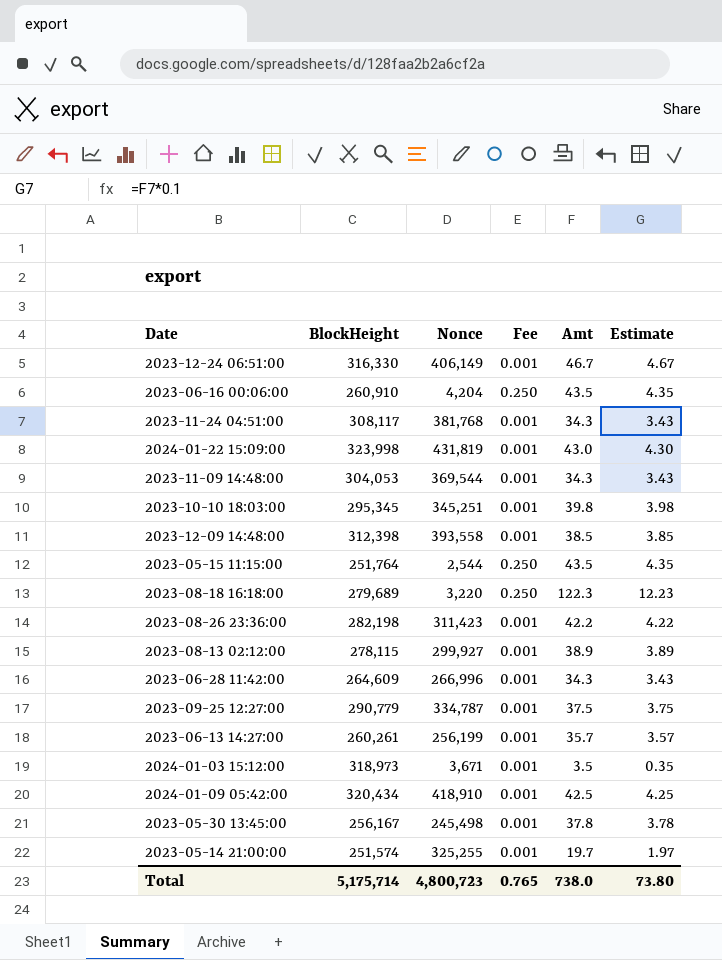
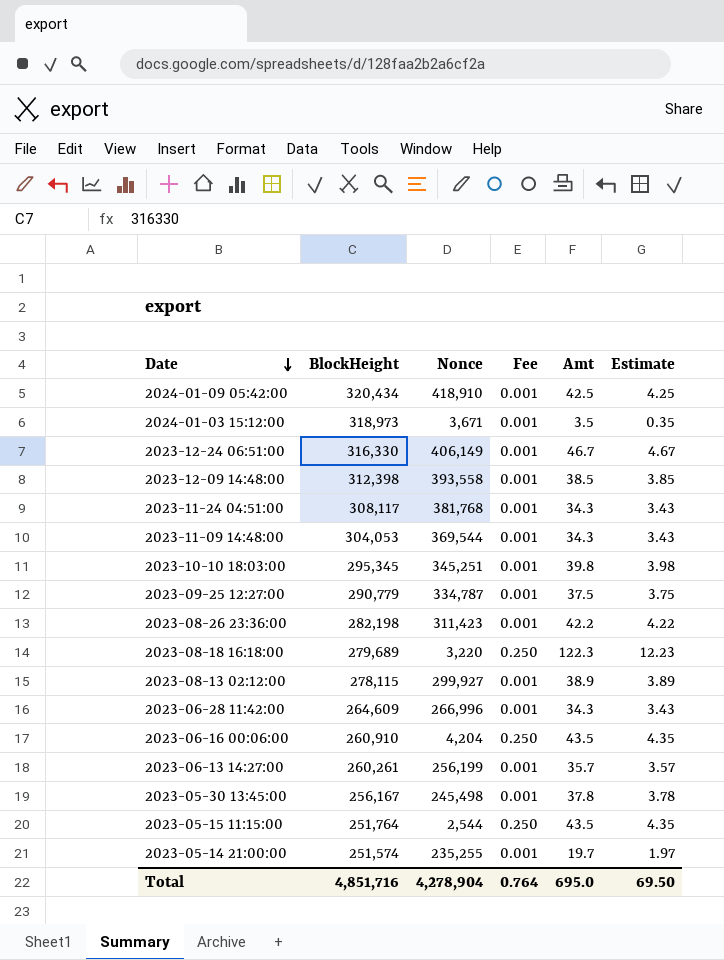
row order: none -> Date descending
row 2024-01-22 15:09:00: 323,998 | 431,819 | 0.001 | 43.0 | 4.30 -> none
2023-05-14 21:00:00 | Nonce: 325,255 -> 235,255
Total | BlockHeight: 5,175,714 -> 4,851,716
Total | Nonce: 4,800,723 -> 4,278,904
Total | Fee: 0.765 -> 0.764
Total | Amt: 738.0 -> 695.0
Total | Estimate: 73.80 -> 69.50

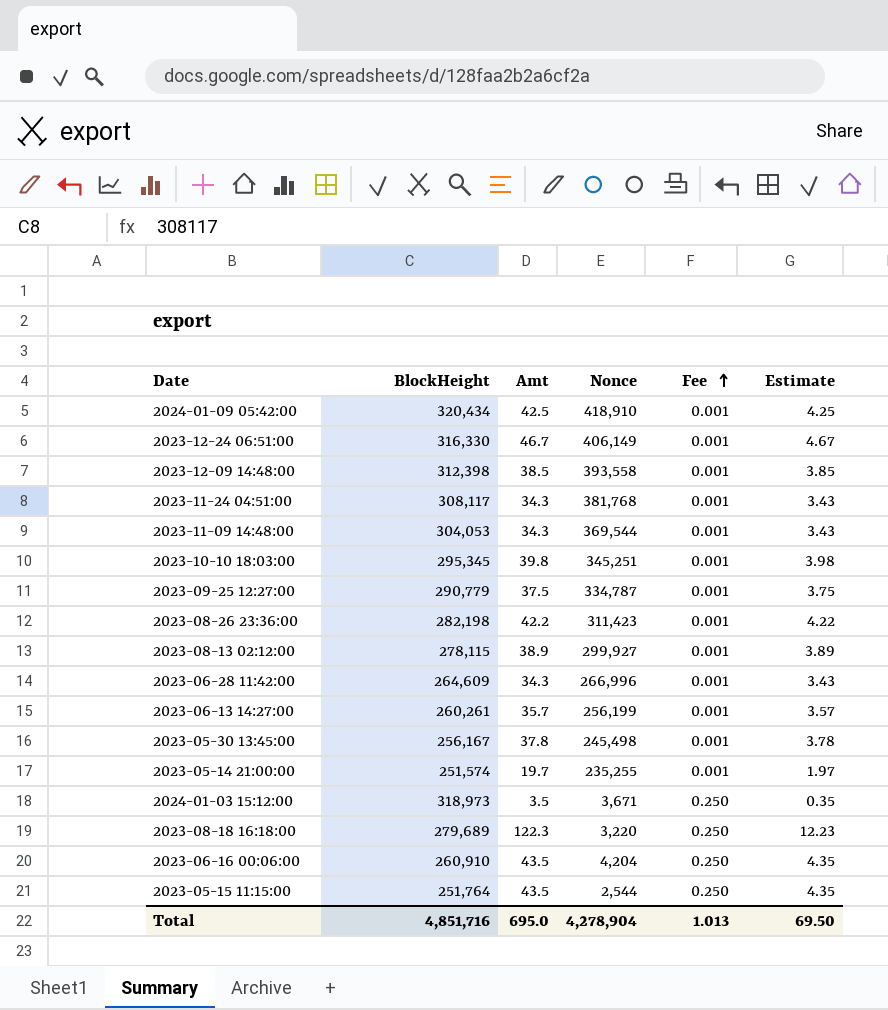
row order: Date descending -> Fee ascending
column Amt | position: 5 -> 3
2024-01-03 15:12:00 | Fee: 0.001 -> 0.250
Total | Fee: 0.764 -> 1.013

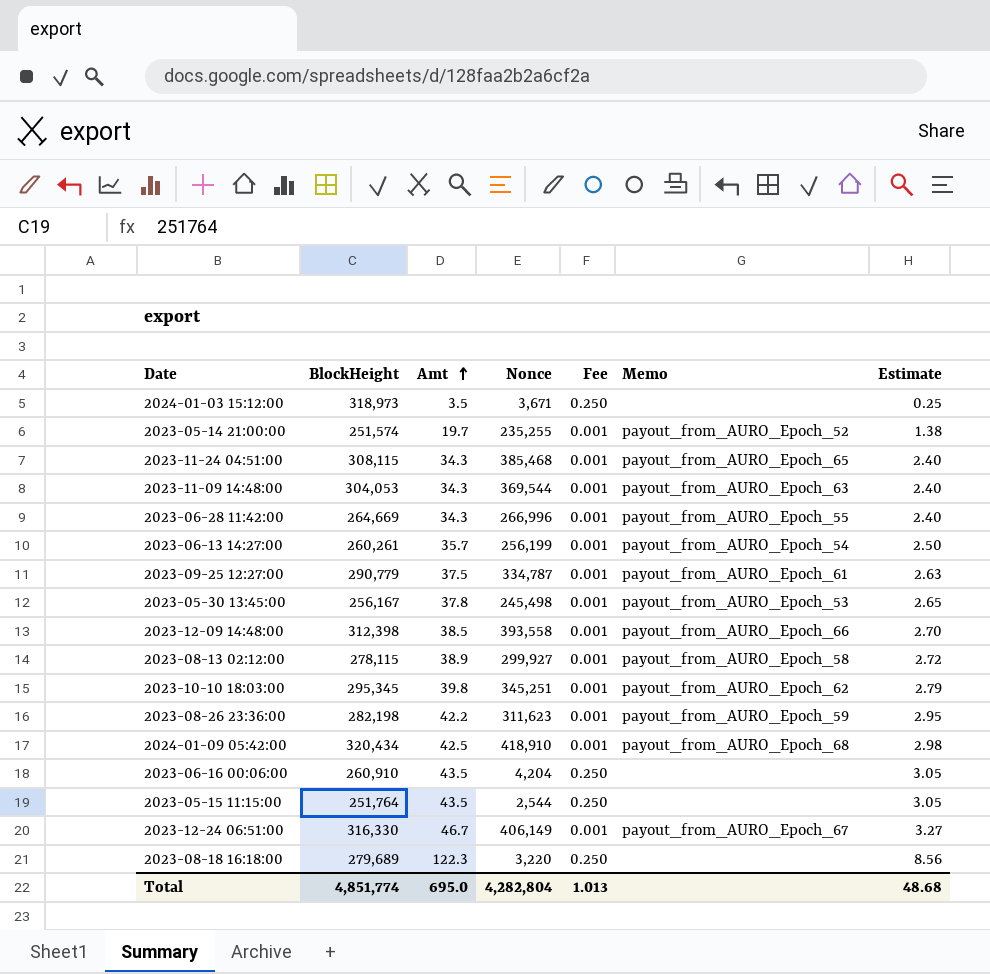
row order: Fee ascending -> Amt ascending
column Memo | position: none -> 6
column Estimate | formula: [Amt] * 0.1 -> [Amt] * 0.07
2023-11-24 04:51:00 | BlockHeight: 308,117 -> 308,115
2023-11-24 04:51:00 | Nonce: 381,768 -> 385,468
2023-06-28 11:42:00 | BlockHeight: 264,609 -> 264,669
2023-08-26 23:36:00 | Nonce: 311,423 -> 311,623
Total | BlockHeight: 4,851,716 -> 4,851,774
Total | Nonce: 4,278,904 -> 4,282,804
Total | Estimate: 69.50 -> 48.68

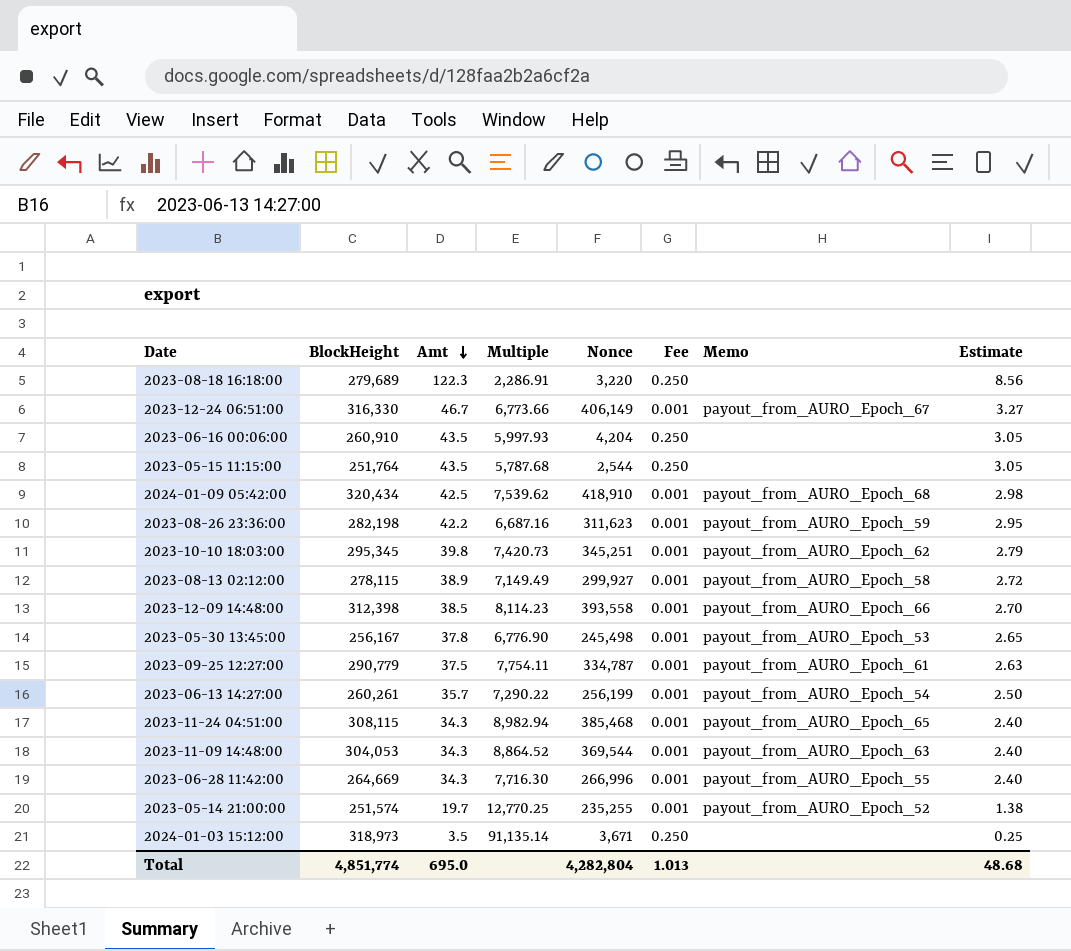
row order: Amt ascending -> Amt descending
column Multiple | formula: none -> [BlockHeight] / [Amt]

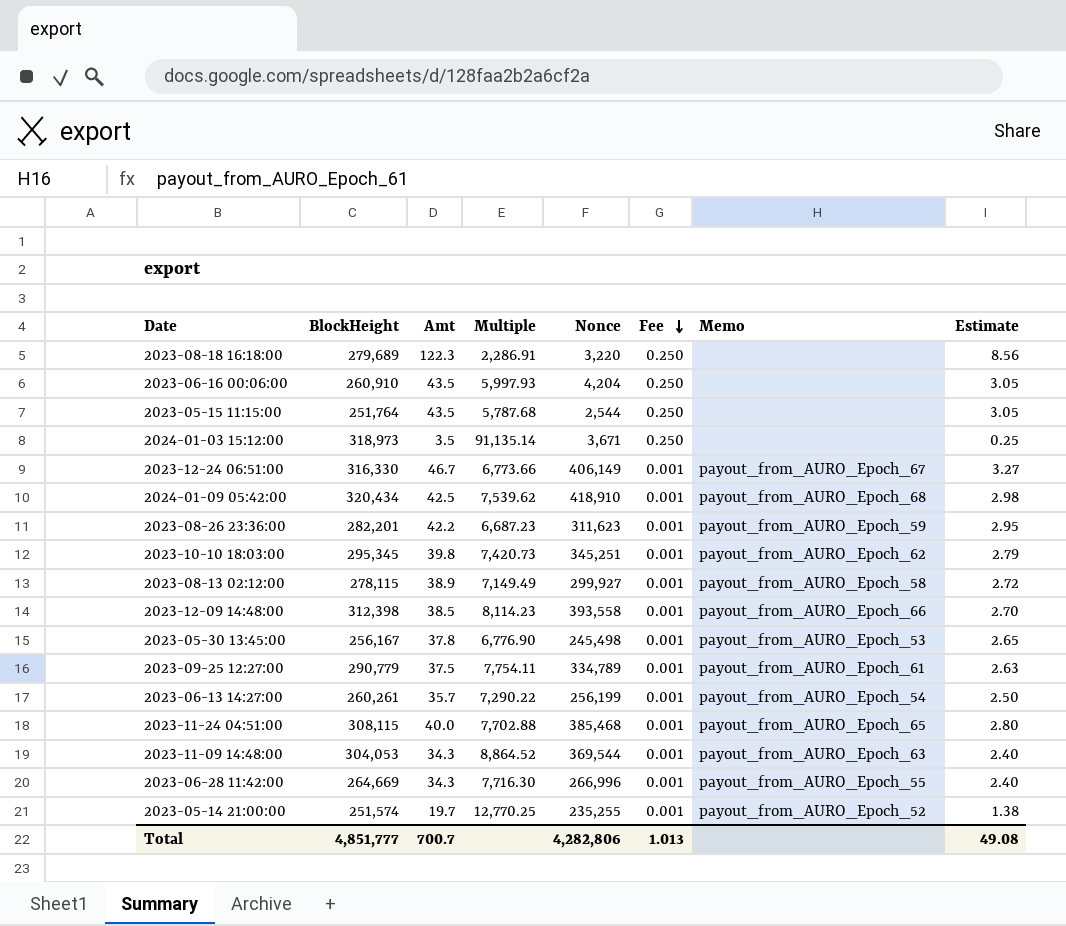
row order: Amt descending -> Fee descending
2023-08-26 23:36:00 | BlockHeight: 282,198 -> 282,201
2023-08-26 23:36:00 | Multiple: 6,687.16 -> 6,687.23
2023-09-25 12:27:00 | Nonce: 334,787 -> 334,789
2023-11-24 04:51:00 | Amt: 34.3 -> 40.0
2023-11-24 04:51:00 | Multiple: 8,982.94 -> 7,702.88
2023-11-24 04:51:00 | Estimate: 2.40 -> 2.80
Total | BlockHeight: 4,851,774 -> 4,851,777
Total | Amt: 695.0 -> 700.7
Total | Nonce: 4,282,804 -> 4,282,806
Total | Estimate: 48.68 -> 49.08

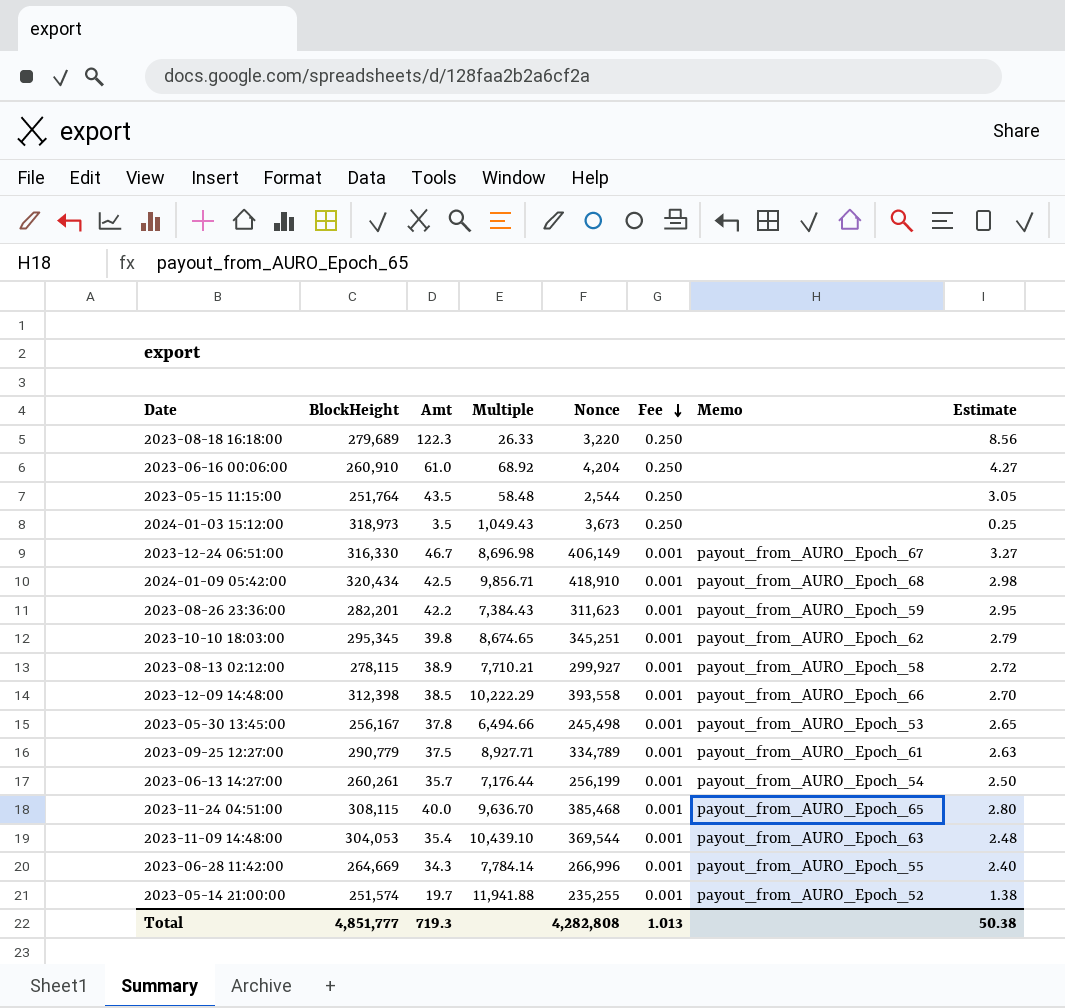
column Multiple | formula: [BlockHeight] / [Amt] -> [Nonce] / [Amt]
2023-06-16 00:06:00 | Amt: 43.5 -> 61.0
2023-06-16 00:06:00 | Estimate: 3.05 -> 4.27
2024-01-03 15:12:00 | Nonce: 3,671 -> 3,673
2023-11-09 14:48:00 | Amt: 34.3 -> 35.4
2023-11-09 14:48:00 | Estimate: 2.40 -> 2.48
Total | Amt: 700.7 -> 719.3
Total | Nonce: 4,282,806 -> 4,282,808
Total | Estimate: 49.08 -> 50.38

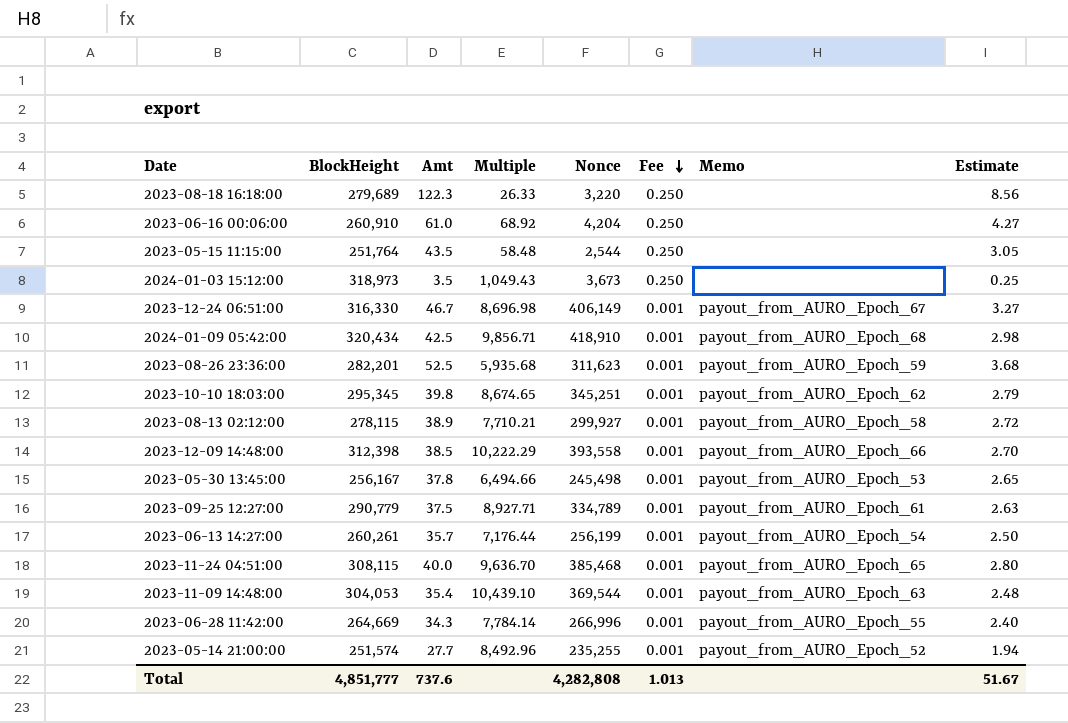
2023-08-26 23:36:00 | Amt: 42.2 -> 52.5
2023-08-26 23:36:00 | Multiple: 7,384.43 -> 5,935.68
2023-08-26 23:36:00 | Estimate: 2.95 -> 3.68
2023-05-14 21:00:00 | Amt: 19.7 -> 27.7
2023-05-14 21:00:00 | Multiple: 11,941.88 -> 8,492.96
2023-05-14 21:00:00 | Estimate: 1.38 -> 1.94
Total | Amt: 719.3 -> 737.6
Total | Estimate: 50.38 -> 51.67

